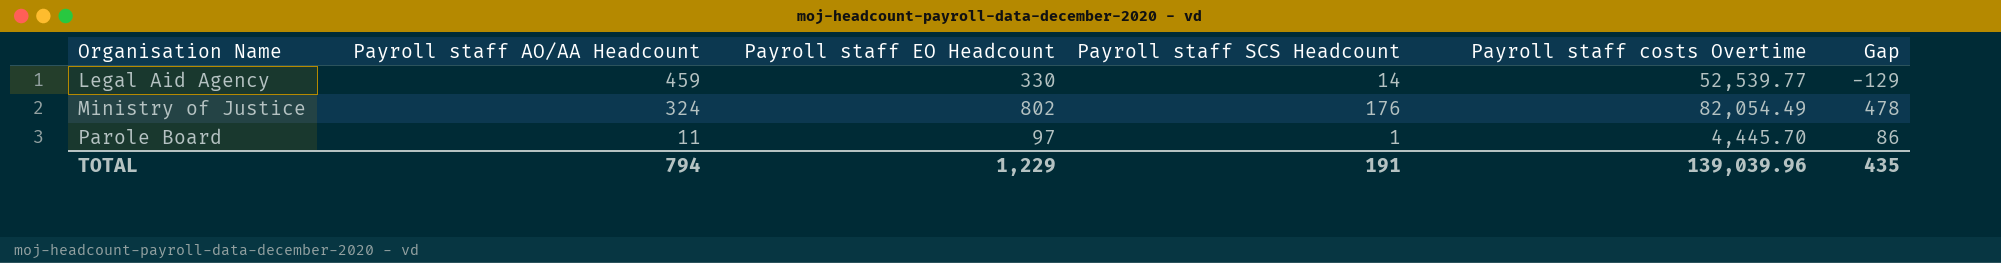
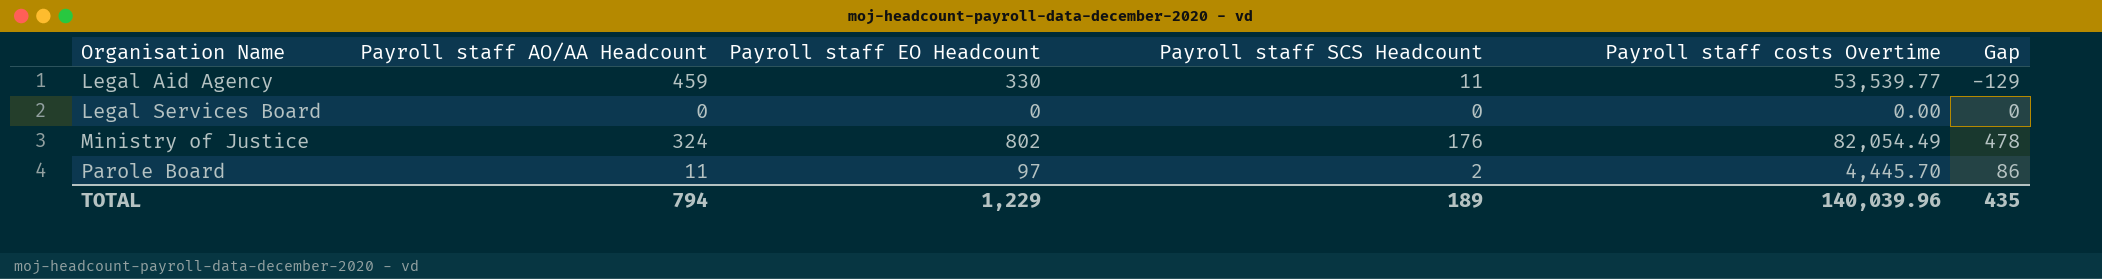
Legal Aid Agency | Payroll staff SCS Headcount: 14 -> 11
Legal Aid Agency | Payroll staff costs Overtime: 52,539.77 -> 53,539.77
row Legal Services Board: none -> 0 | 0 | 0 | 0.00 | 0
Parole Board | Payroll staff SCS Headcount: 1 -> 2
TOTAL | Payroll staff SCS Headcount: 191 -> 189
TOTAL | Payroll staff costs Overtime: 139,039.96 -> 140,039.96

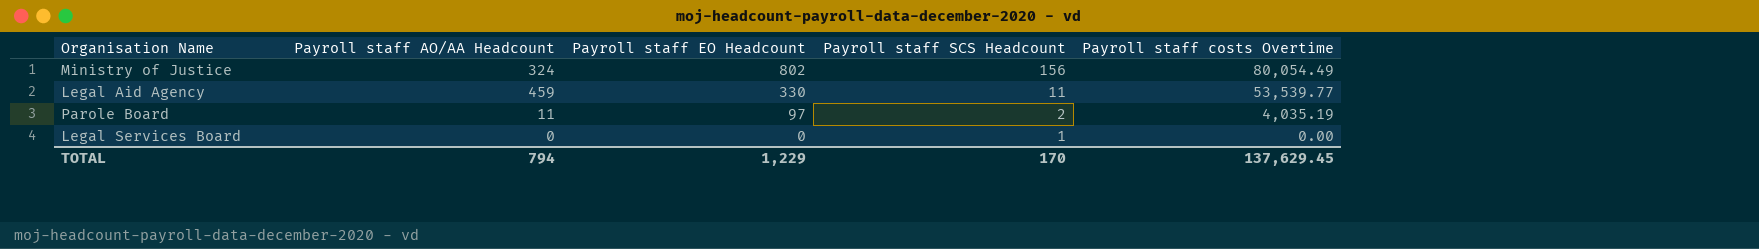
row order: Organisation Name ascending -> Payroll staff EO Headcount descending
column Gap | formula: [Payroll staff EO Headcount] - [Payroll staff AO/AA Headcount] -> none
Ministry of Justice | Payroll staff SCS Headcount: 176 -> 156
Ministry of Justice | Payroll staff costs Overtime: 82,054.49 -> 80,054.49
Parole Board | Payroll staff costs Overtime: 4,445.70 -> 4,035.19
Legal Services Board | Payroll staff SCS Headcount: 0 -> 1
TOTAL | Payroll staff SCS Headcount: 189 -> 170
TOTAL | Payroll staff costs Overtime: 140,039.96 -> 137,629.45

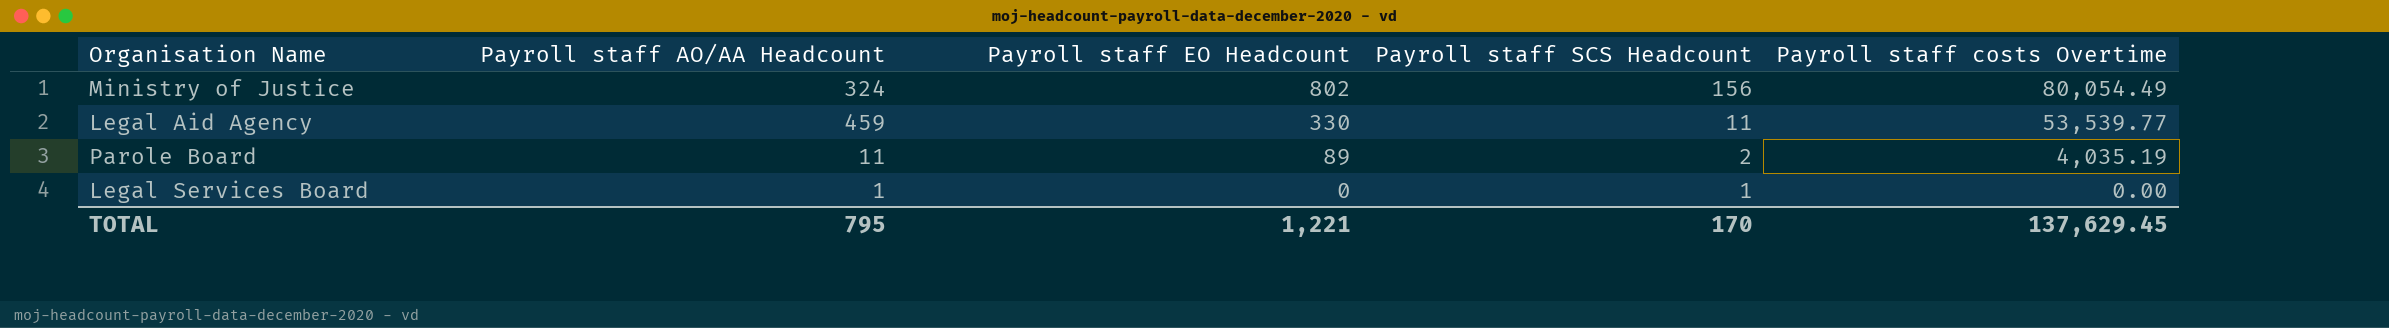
Parole Board | Payroll staff EO Headcount: 97 -> 89
Legal Services Board | Payroll staff AO/AA Headcount: 0 -> 1
TOTAL | Payroll staff AO/AA Headcount: 794 -> 795
TOTAL | Payroll staff EO Headcount: 1,229 -> 1,221

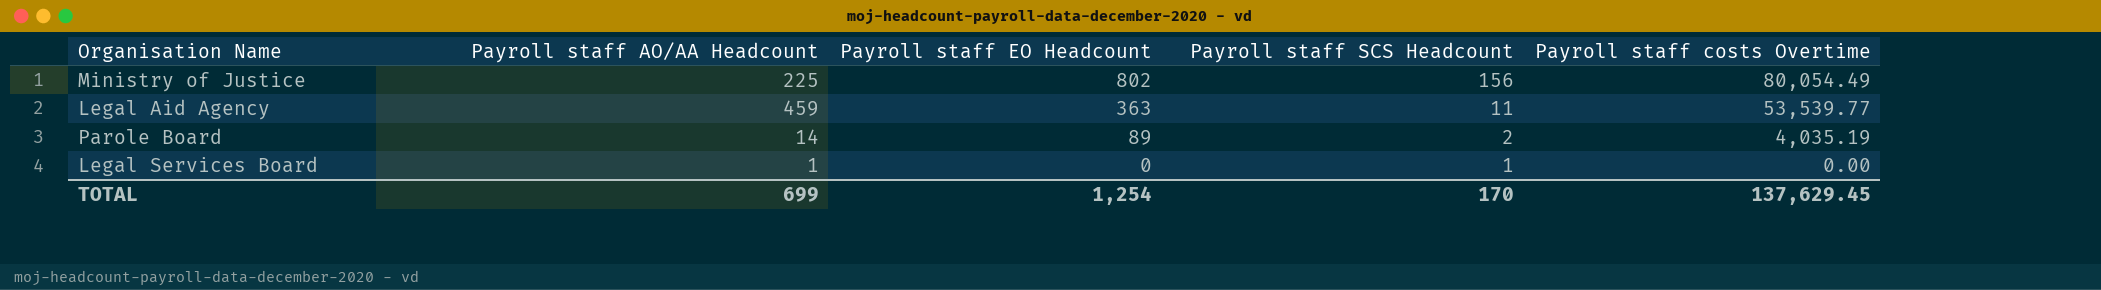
Ministry of Justice | Payroll staff AO/AA Headcount: 324 -> 225
Legal Aid Agency | Payroll staff EO Headcount: 330 -> 363
Parole Board | Payroll staff AO/AA Headcount: 11 -> 14
TOTAL | Payroll staff AO/AA Headcount: 795 -> 699
TOTAL | Payroll staff EO Headcount: 1,221 -> 1,254

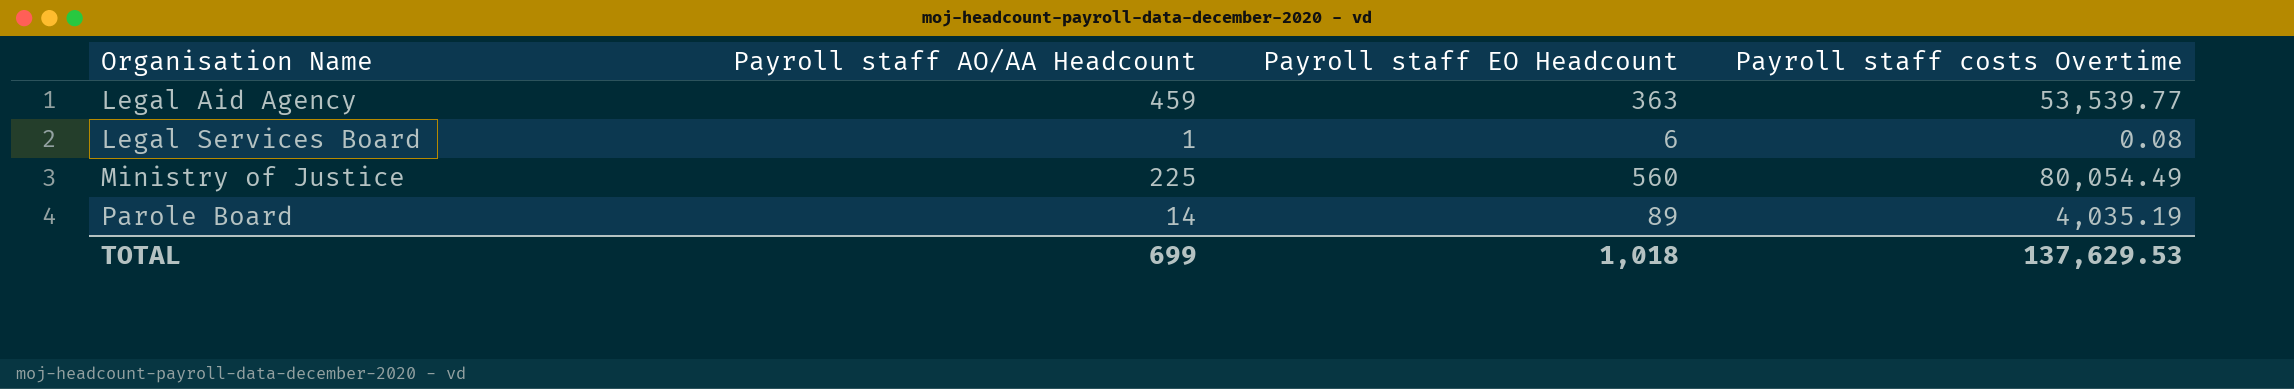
row order: Payroll staff EO Headcount descending -> Organisation Name ascending
column Payroll staff SCS Headcount | position: 4 -> none
Legal Services Board | Payroll staff EO Headcount: 0 -> 6
Legal Services Board | Payroll staff costs Overtime: 0.00 -> 0.08
Ministry of Justice | Payroll staff EO Headcount: 802 -> 560
TOTAL | Payroll staff EO Headcount: 1,254 -> 1,018
TOTAL | Payroll staff costs Overtime: 137,629.45 -> 137,629.53

